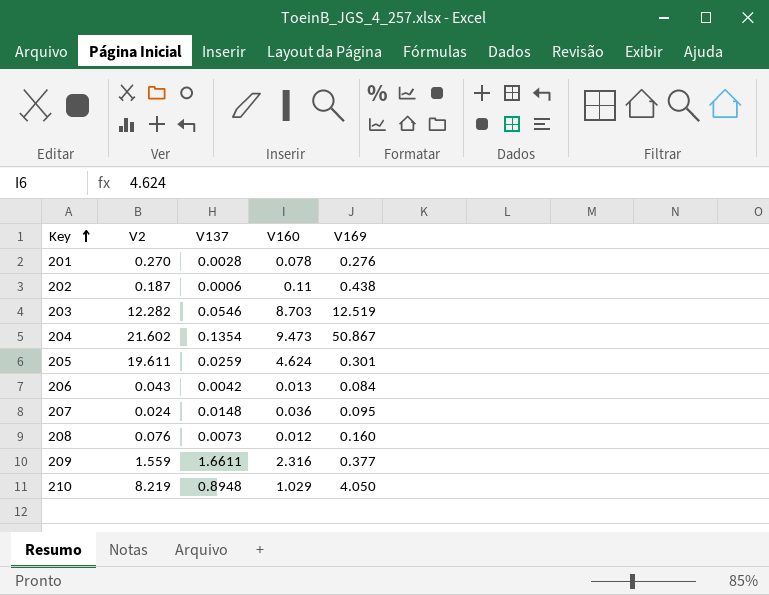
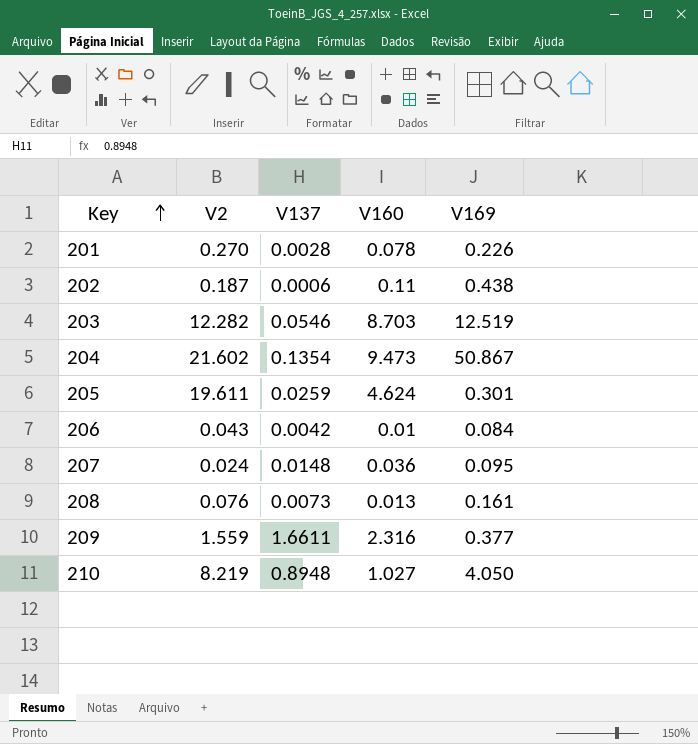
201 | V169: 0.276 -> 0.226
206 | V160: 0.013 -> 0.01
208 | V160: 0.012 -> 0.013
208 | V169: 0.160 -> 0.161
210 | V160: 1.029 -> 1.027

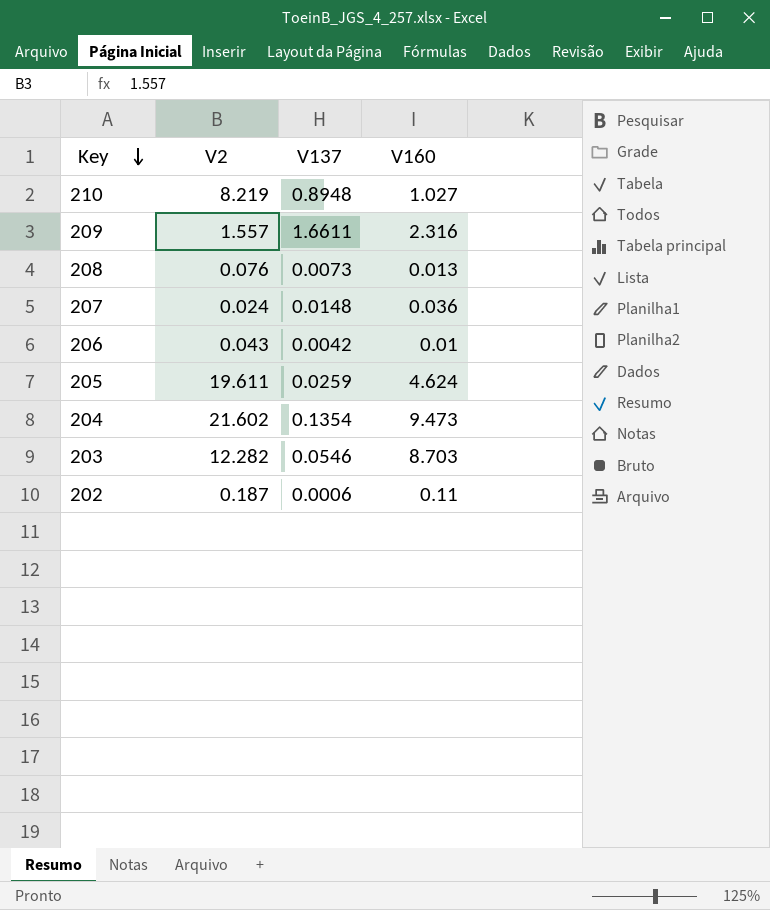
row order: Key ascending -> Key descending
column V169 | position: 5 -> none
row 201: 0.270 | 0.0028 | 0.078 | 0.226 -> none
209 | V2: 1.559 -> 1.557

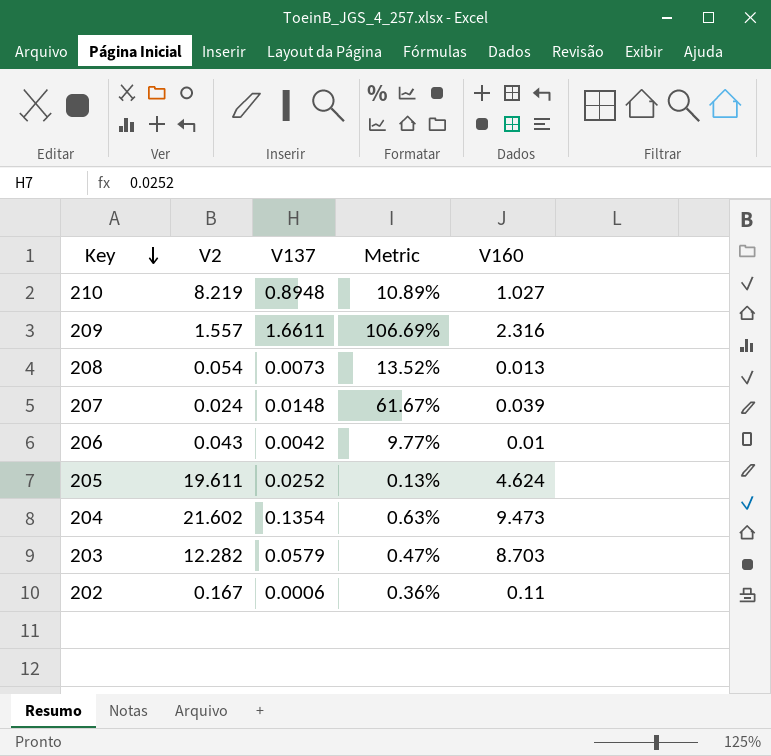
column Metric | formula: none -> [V137] / [V2]
208 | V2: 0.076 -> 0.054
207 | V160: 0.036 -> 0.039
205 | V137: 0.0259 -> 0.0252
203 | V137: 0.0546 -> 0.0579
202 | V2: 0.187 -> 0.167

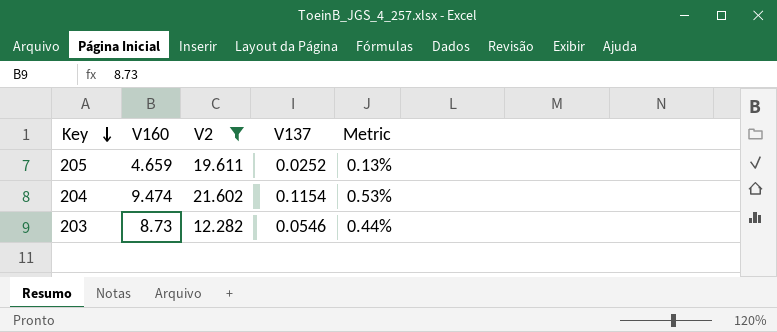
filter: none -> V2 >= 12.282
column V160 | position: 5 -> 2
205 | V160: 4.624 -> 4.659
204 | V160: 9.473 -> 9.474
204 | V137: 0.1354 -> 0.1154
204 | Metric: 0.63% -> 0.53%
203 | V160: 8.703 -> 8.73
203 | V137: 0.0579 -> 0.0546
203 | Metric: 0.47% -> 0.44%

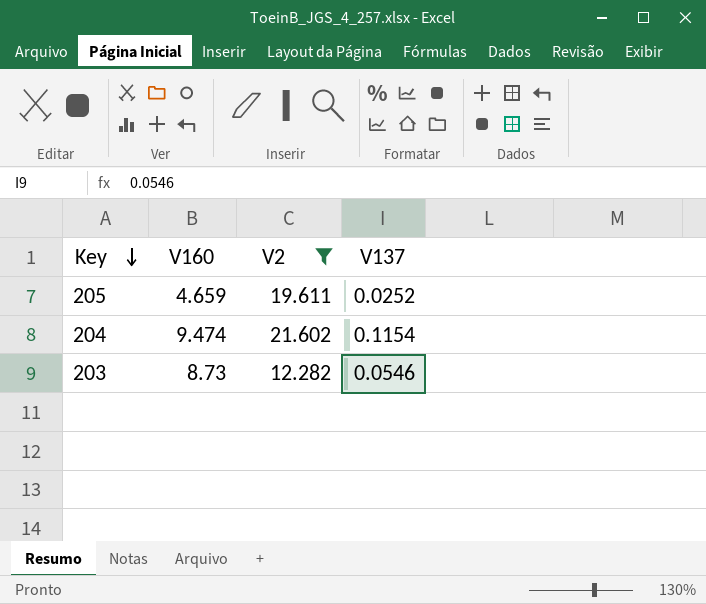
column Metric | formula: [V137] / [V2] -> none

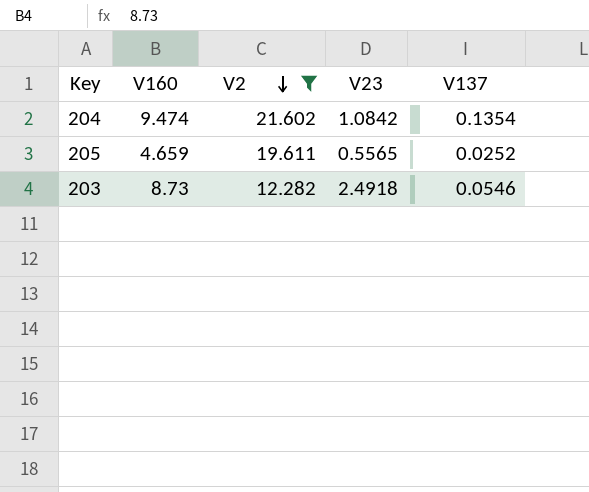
row order: Key descending -> V2 descending
column V23 | position: none -> 4
204 | V137: 0.1154 -> 0.1354

